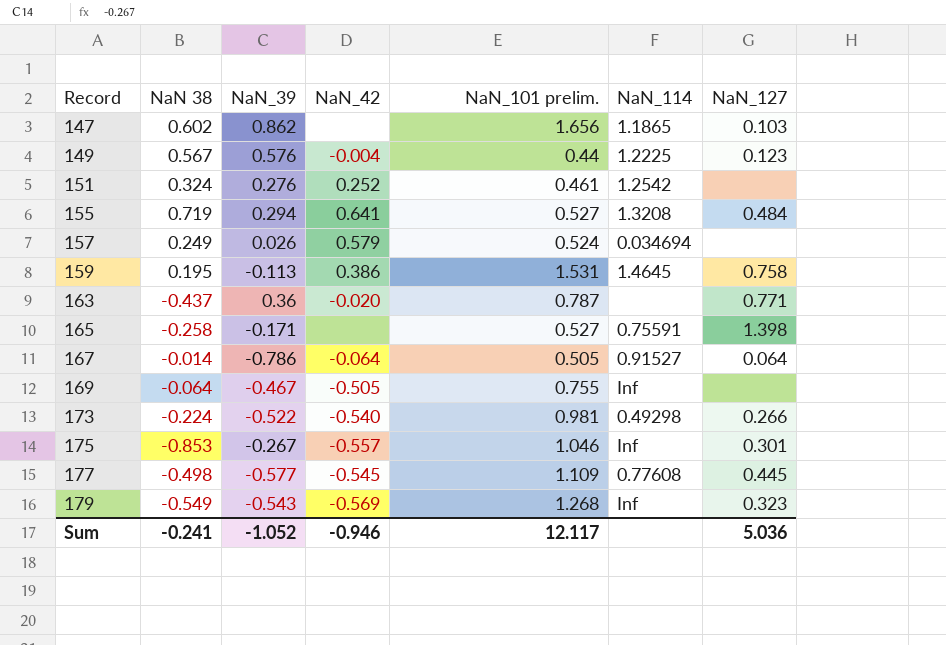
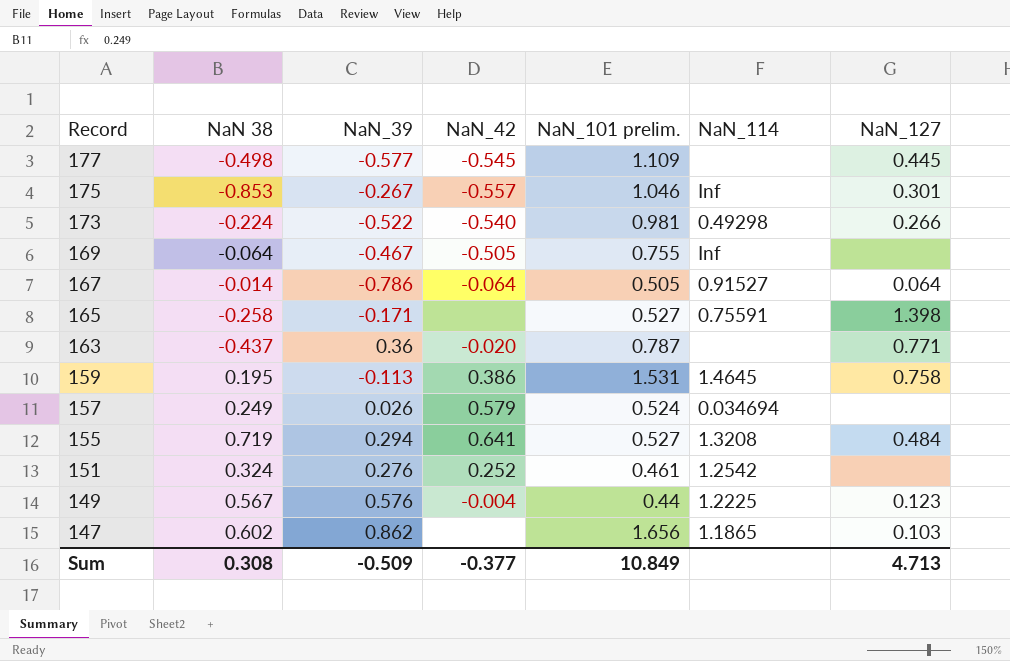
row order: Record ascending -> Record descending
row 179: -0.549 | -0.543 | -0.569 | 1.268 | Inf | 0.323 -> none
177 | NaN_114: 0.77608 -> none
Sum | NaN 38: -0.241 -> 0.308
Sum | NaN_39: -1.052 -> -0.509
Sum | NaN_42: -0.946 -> -0.377
Sum | NaN_101 prelim.: 12.117 -> 10.849
Sum | NaN_127: 5.036 -> 4.713

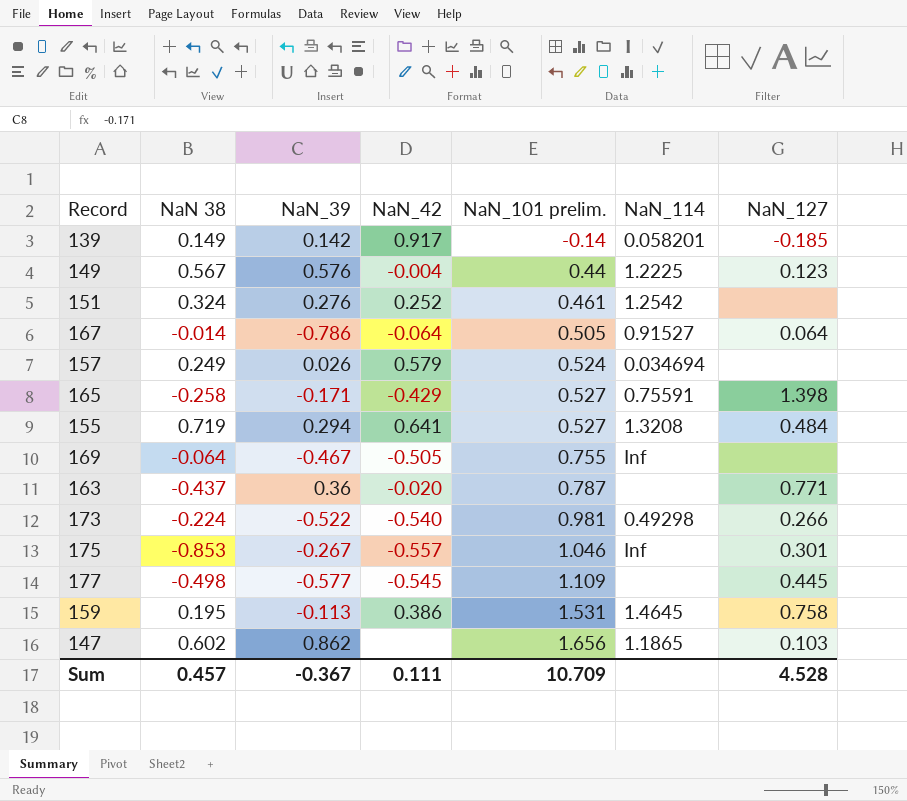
row order: Record descending -> NaN_101 prelim. ascending
row 139: none -> 0.149 | 0.142 | 0.917 | -0.14 | 0.058201 | -0.185
165 | NaN_42: none -> -0.429
Sum | NaN 38: 0.308 -> 0.457
Sum | NaN_39: -0.509 -> -0.367
Sum | NaN_42: -0.377 -> 0.111
Sum | NaN_101 prelim.: 10.849 -> 10.709
Sum | NaN_127: 4.713 -> 4.528

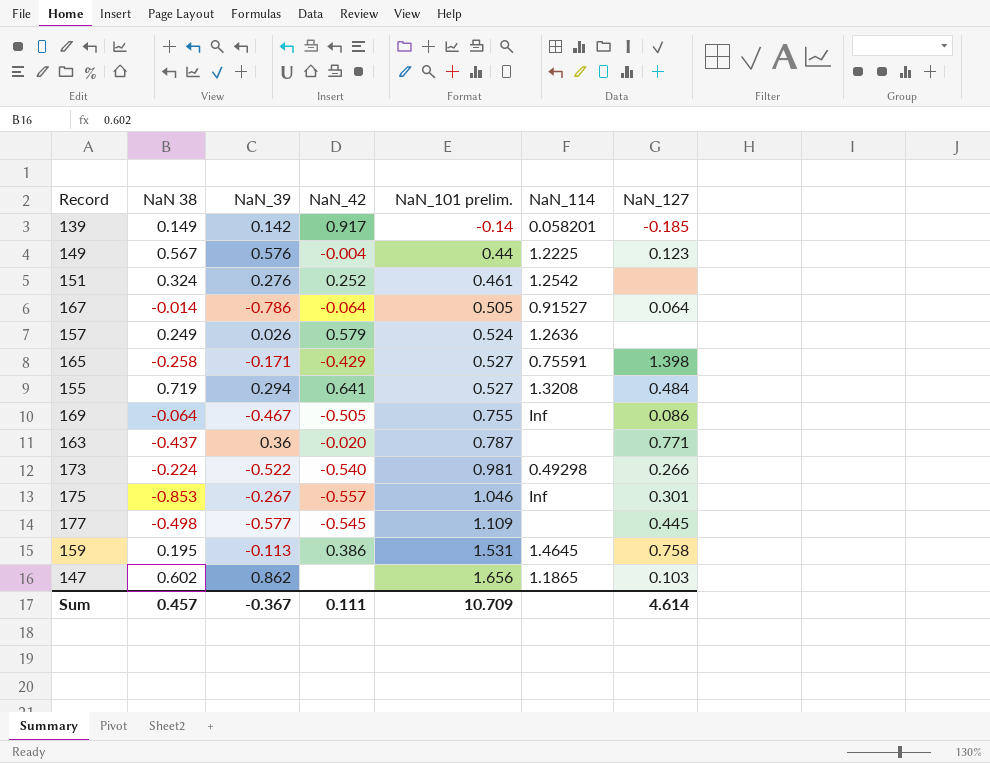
157 | NaN_114: 0.034694 -> 1.2636
169 | NaN_127: none -> 0.086
Sum | NaN_127: 4.528 -> 4.614

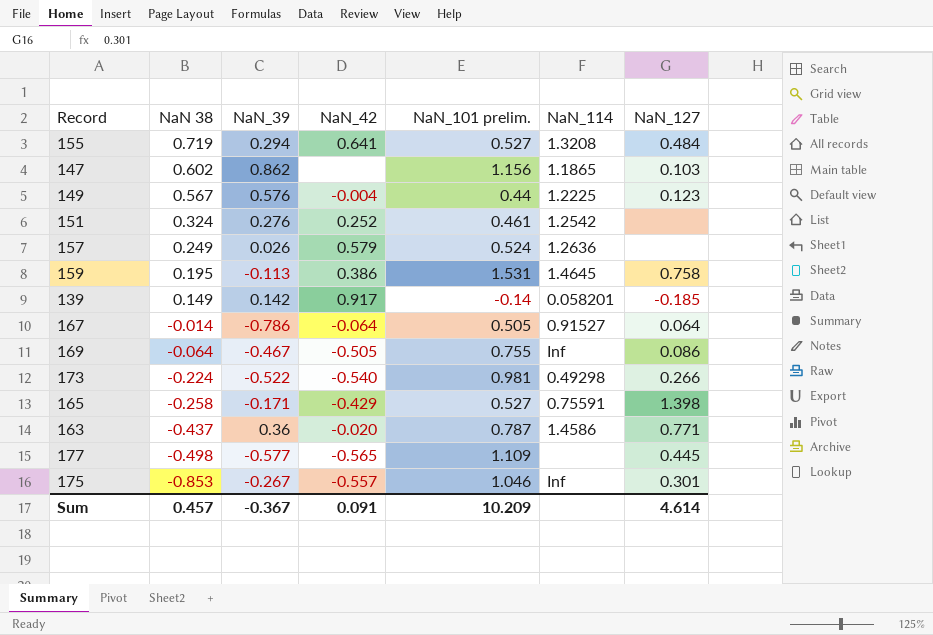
row order: NaN_101 prelim. ascending -> NaN 38 descending
147 | NaN_101 prelim.: 1.656 -> 1.156
163 | NaN_114: none -> 1.4586
177 | NaN_42: -0.545 -> -0.565
Sum | NaN_42: 0.111 -> 0.091
Sum | NaN_101 prelim.: 10.709 -> 10.209

